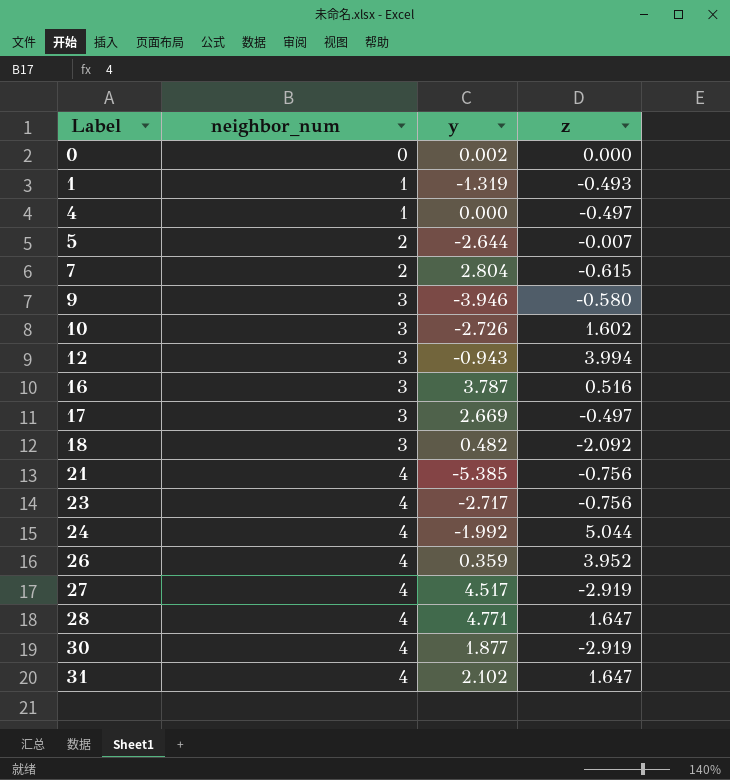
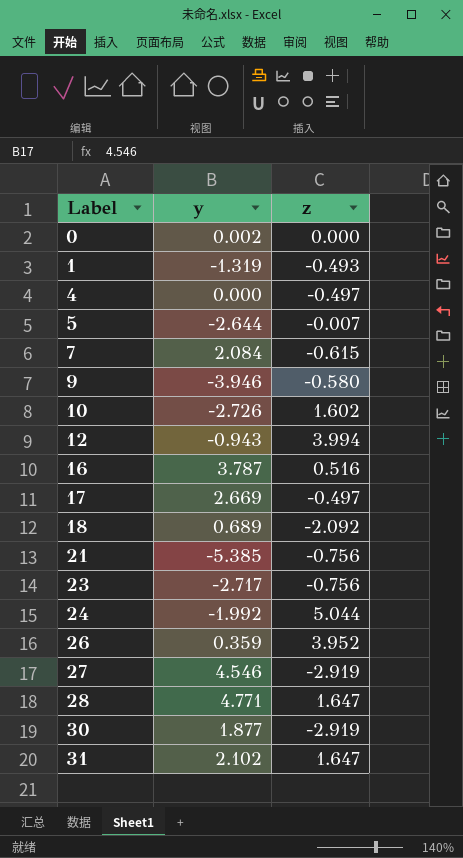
column neighbor_num | position: 2 -> none
7 | y: 2.804 -> 2.084
18 | y: 0.482 -> 0.689
27 | y: 4.517 -> 4.546

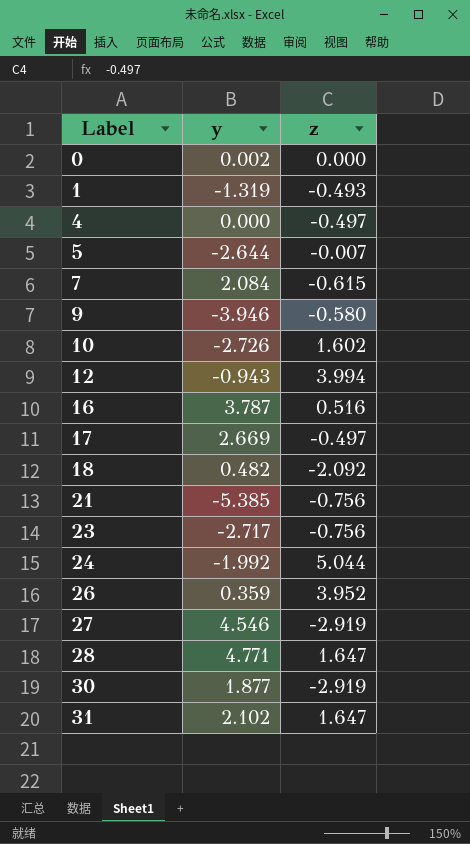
18 | y: 0.689 -> 0.482

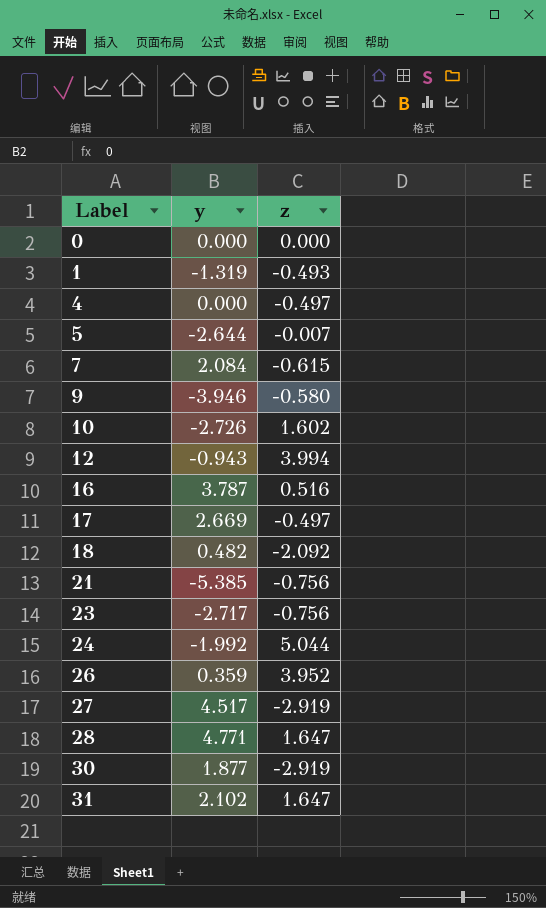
0 | y: 0.002 -> 0.000
27 | y: 4.546 -> 4.517

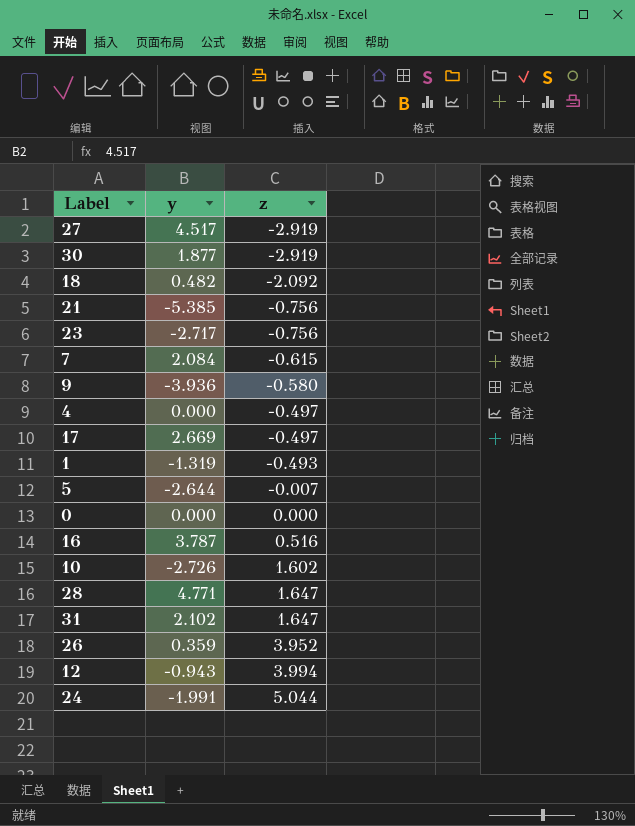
row order: Label ascending -> z ascending
9 | y: -3.946 -> -3.936
24 | y: -1.992 -> -1.991

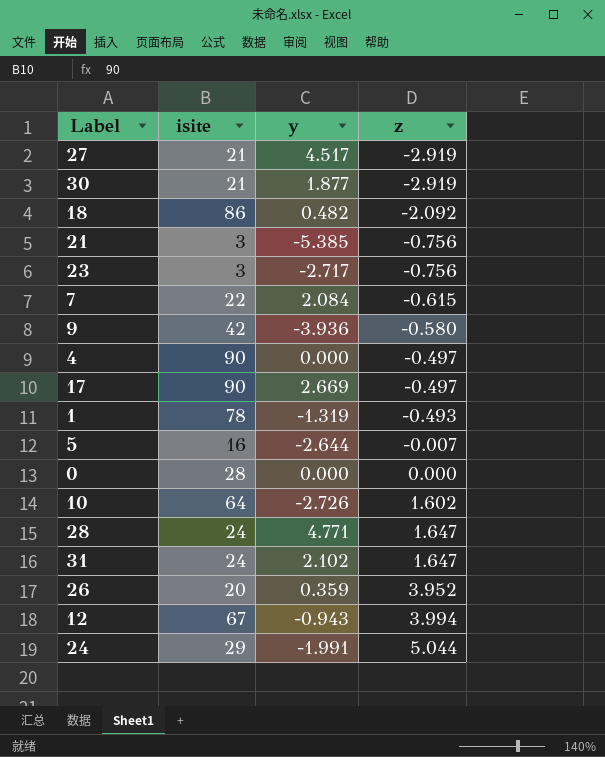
column isite | position: none -> 2
row 16: 3.787 | 0.516 -> none

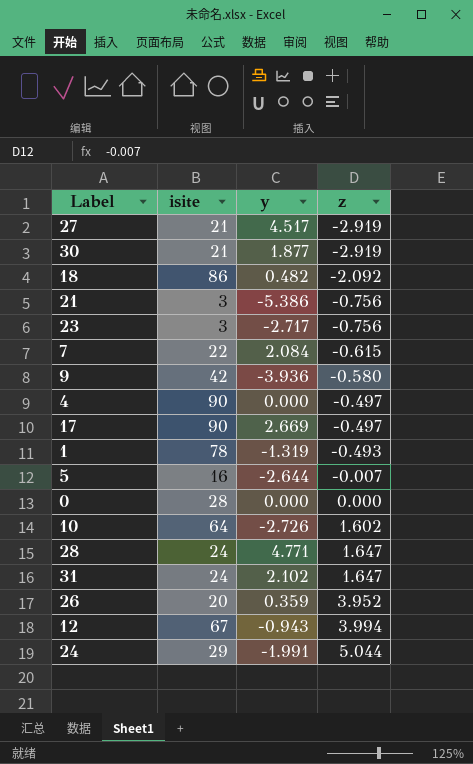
21 | y: -5.385 -> -5.386

